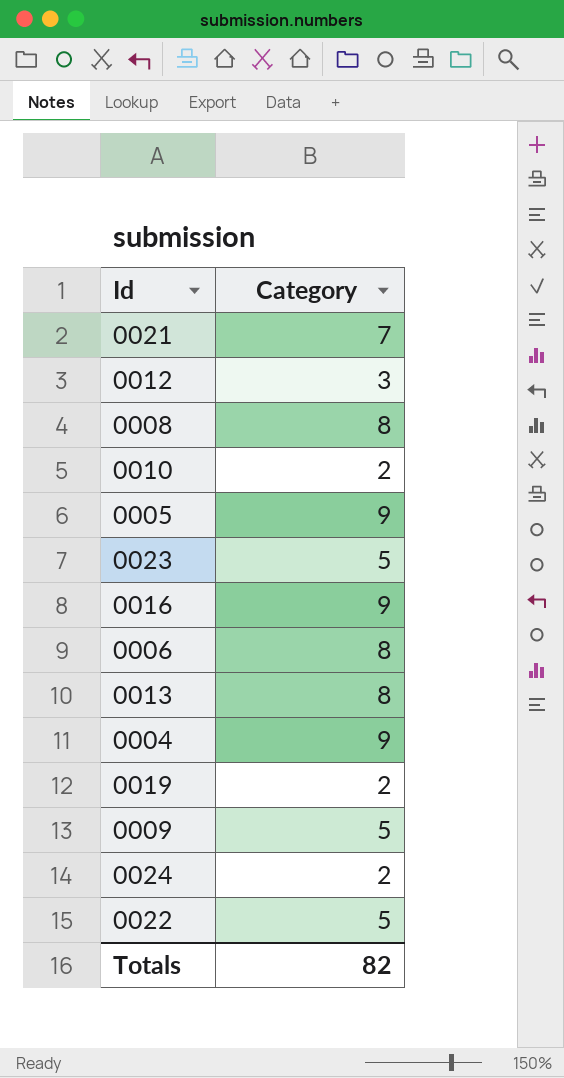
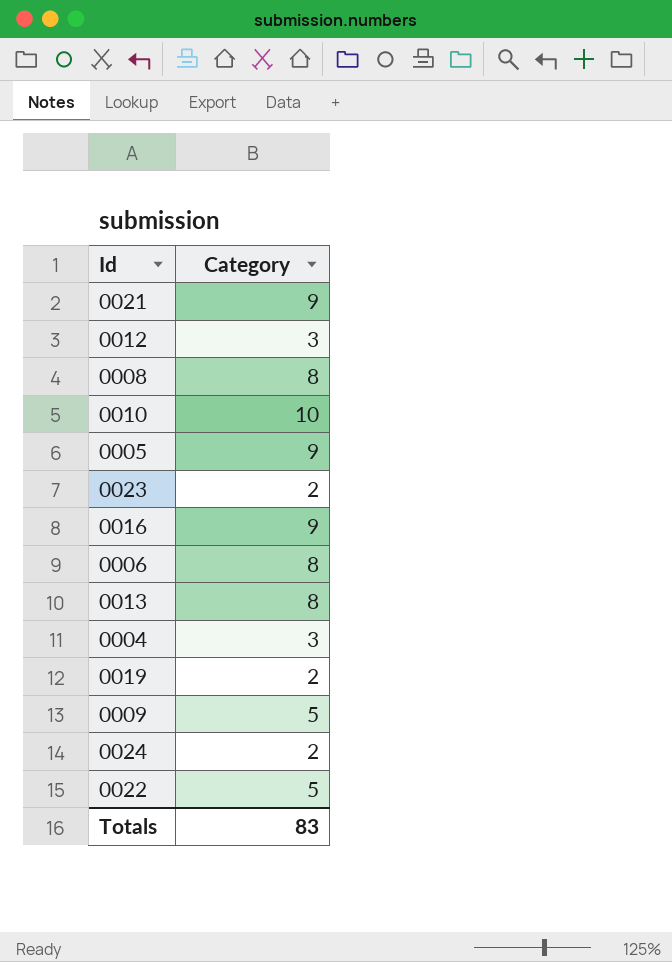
0021 | Category: 7 -> 9
0010 | Category: 2 -> 10
0023 | Category: 5 -> 2
0004 | Category: 9 -> 3
Totals | Category: 82 -> 83

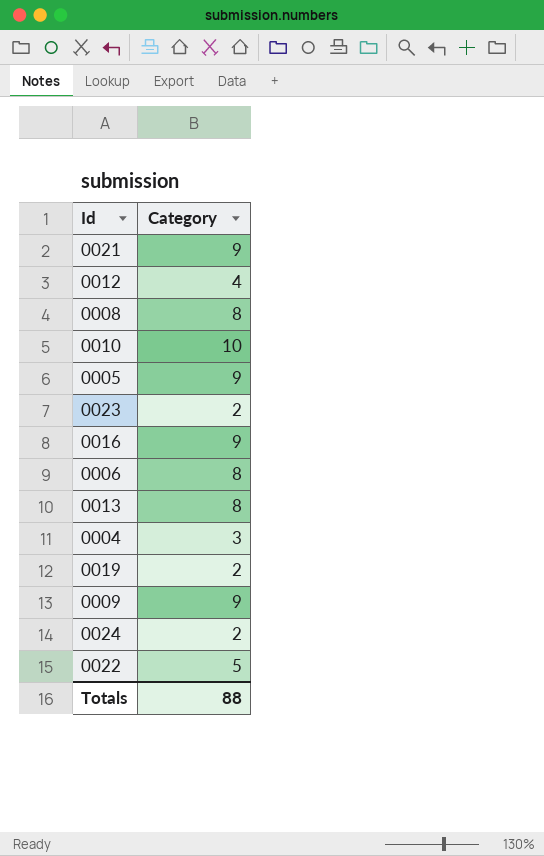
0012 | Category: 3 -> 4
0009 | Category: 5 -> 9
Totals | Category: 83 -> 88

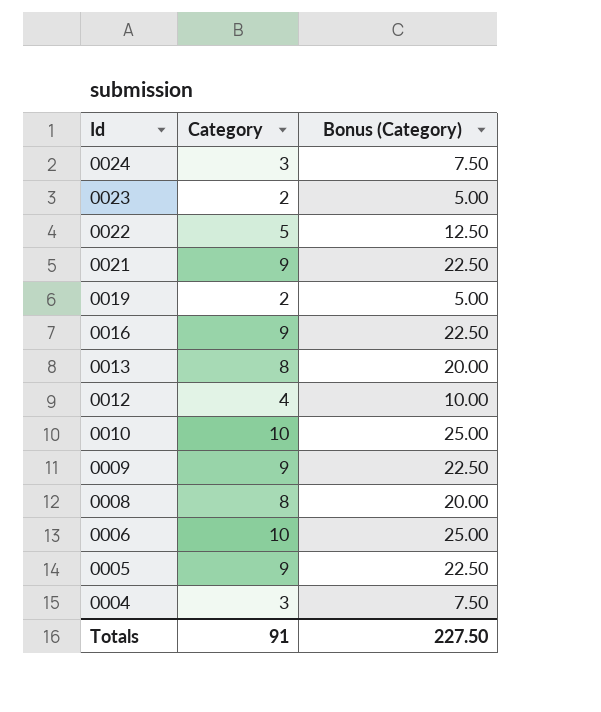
row order: none -> Id descending
column Bonus (Category) | formula: none -> [Category] * 2.5
0024 | Category: 2 -> 3
0006 | Category: 8 -> 10
Totals | Category: 88 -> 91

